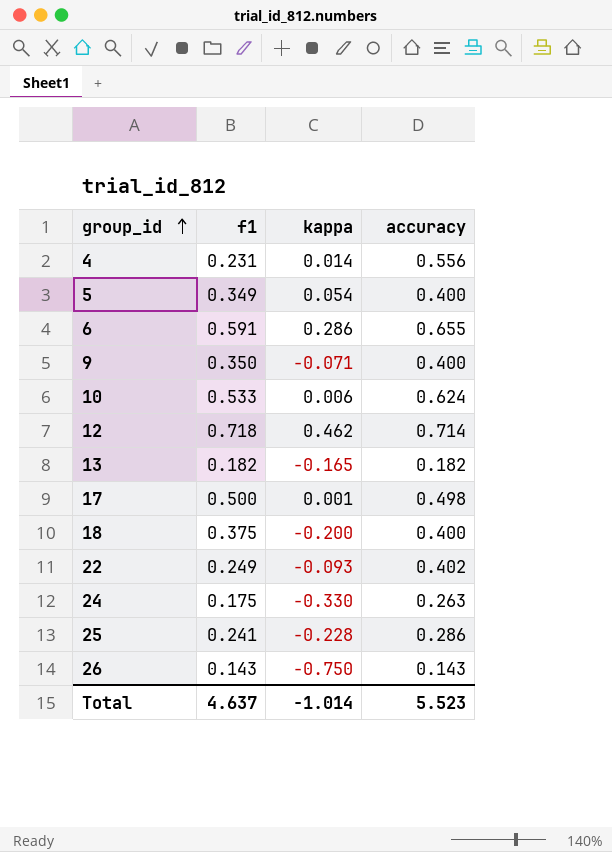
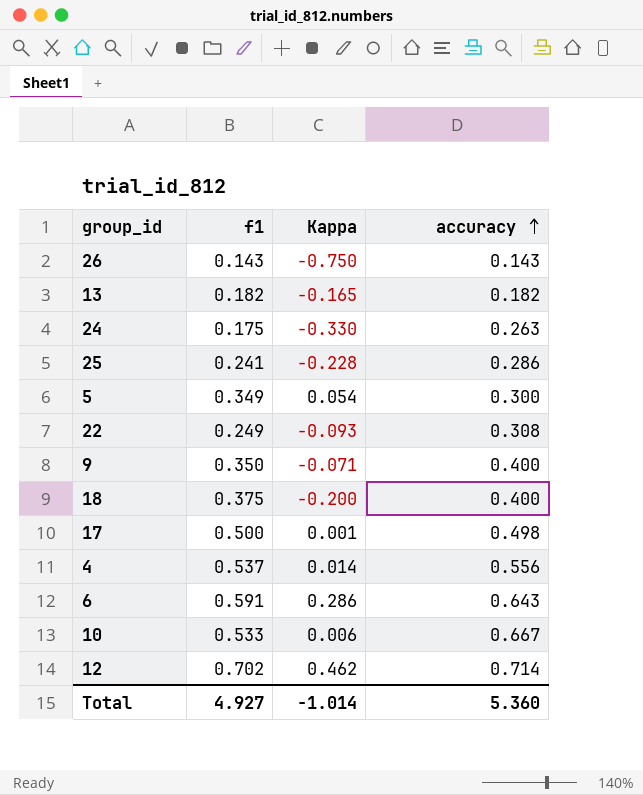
row order: group_id ascending -> accuracy ascending
column name: kappa -> Kappa
5 | accuracy: 0.400 -> 0.300
22 | accuracy: 0.402 -> 0.308
4 | f1: 0.231 -> 0.537
6 | accuracy: 0.655 -> 0.643
10 | accuracy: 0.624 -> 0.667
12 | f1: 0.718 -> 0.702
Total | f1: 4.637 -> 4.927
Total | accuracy: 5.523 -> 5.360

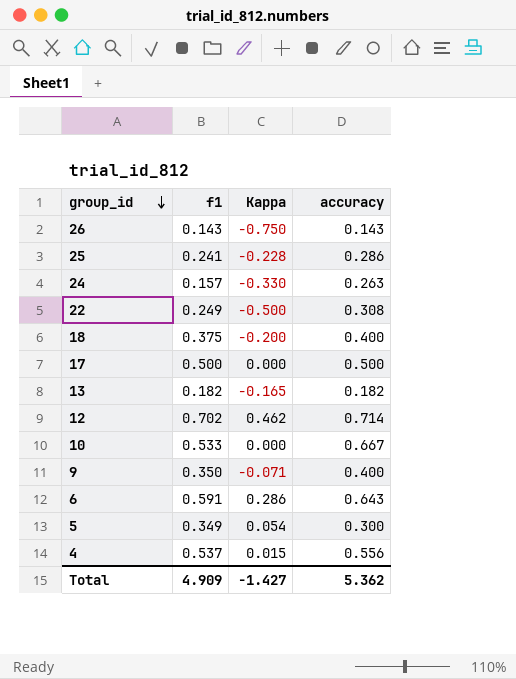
row order: accuracy ascending -> group_id descending
24 | f1: 0.175 -> 0.157
22 | Kappa: -0.093 -> -0.500
17 | Kappa: 0.001 -> 0.000
17 | accuracy: 0.498 -> 0.500
10 | Kappa: 0.006 -> 0.000
4 | Kappa: 0.014 -> 0.015
Total | f1: 4.927 -> 4.909
Total | Kappa: -1.014 -> -1.427
Total | accuracy: 5.360 -> 5.362

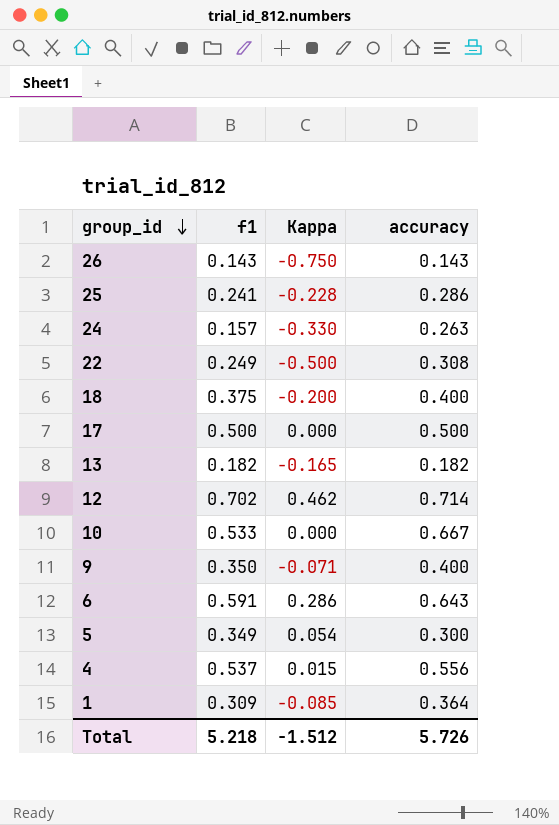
row 1: none -> 0.309 | -0.085 | 0.364
Total | f1: 4.909 -> 5.218
Total | Kappa: -1.427 -> -1.512
Total | accuracy: 5.362 -> 5.726

